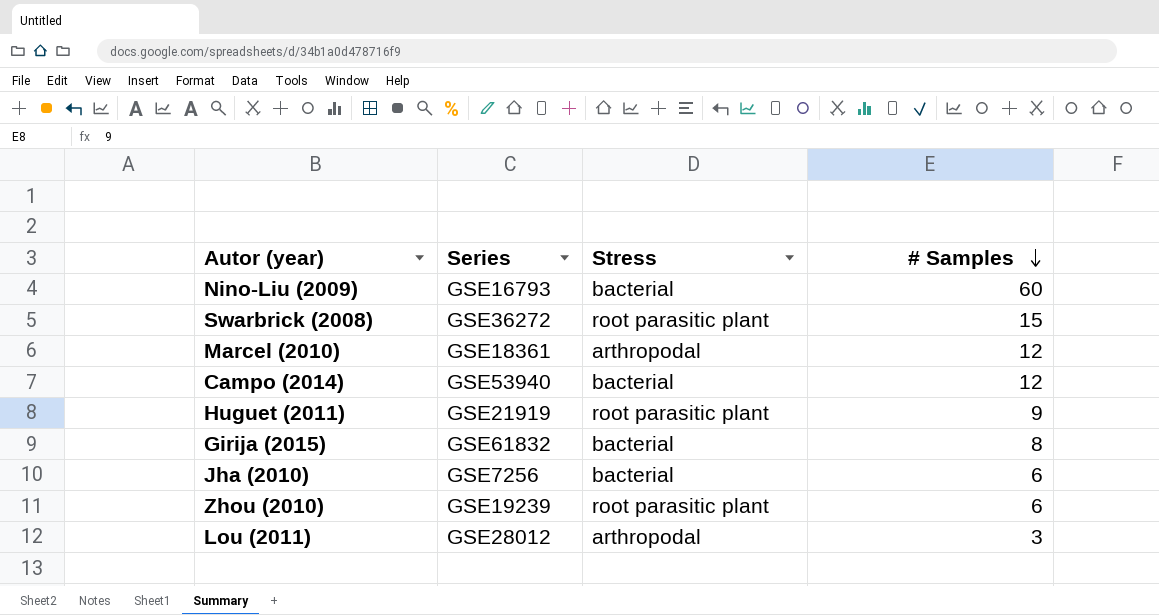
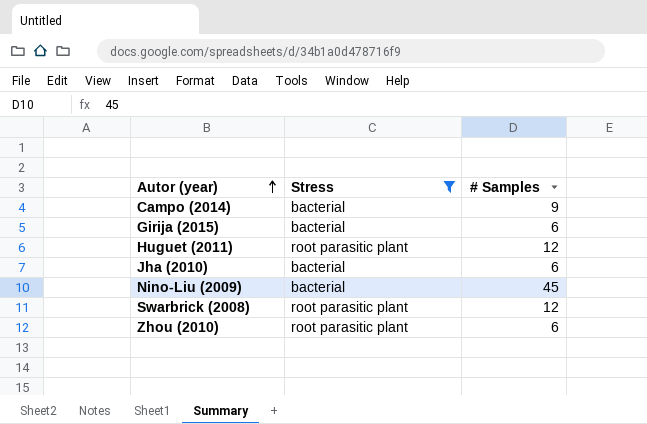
filter: none -> Stress != arthropodal
row order: # Samples descending -> Autor (year) ascending
column Series | position: 2 -> none
Campo (2014) | # Samples: 12 -> 9
Girija (2015) | # Samples: 8 -> 6
Huguet (2011) | # Samples: 9 -> 12
Nino-Liu (2009) | # Samples: 60 -> 45
Swarbrick (2008) | # Samples: 15 -> 12

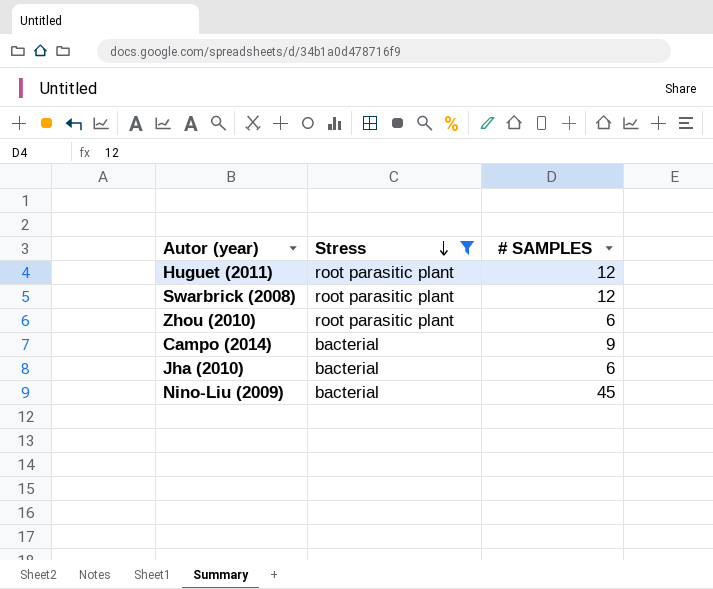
row order: Autor (year) ascending -> Stress descending
column name: # Samples -> # SAMPLES
row Girija (2015): bacterial | 6 -> none

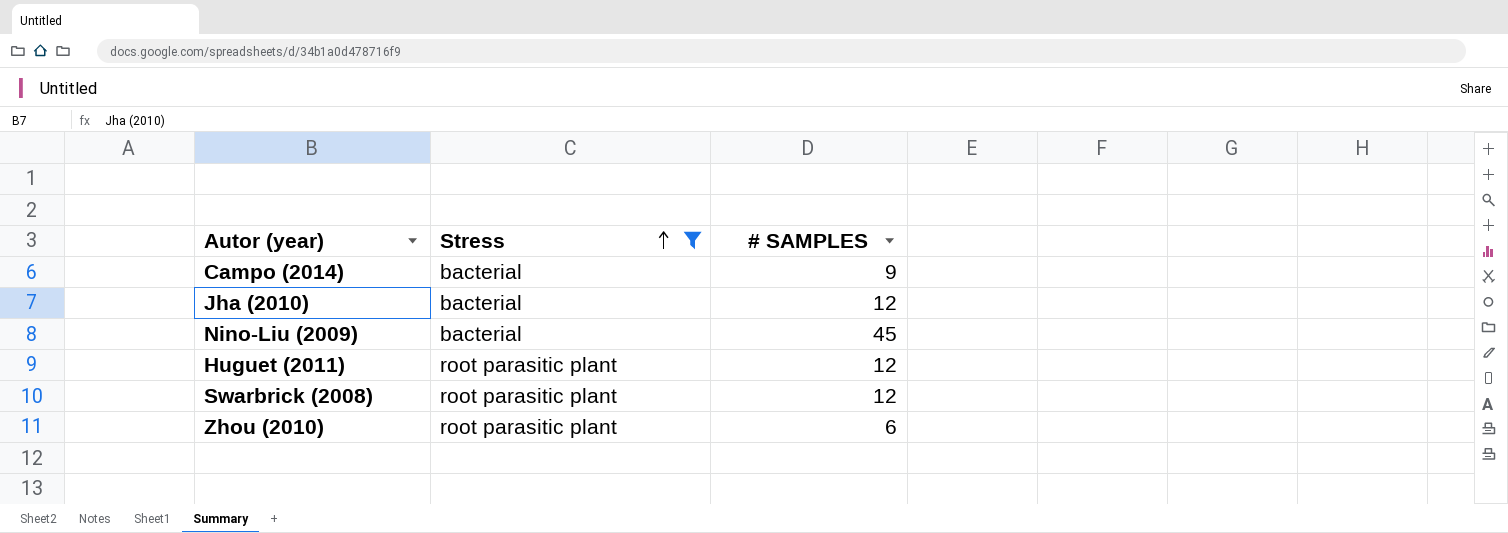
row order: Stress descending -> Stress ascending
Jha (2010) | # SAMPLES: 6 -> 12

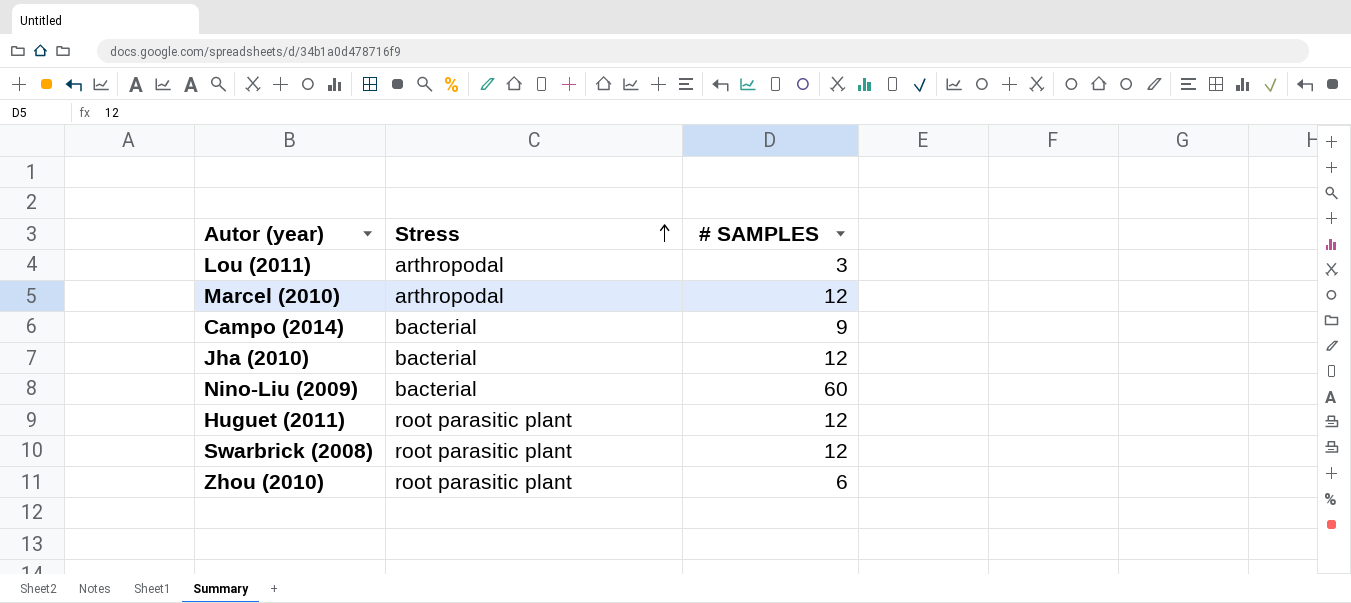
filter: Stress != arthropodal -> none
Nino-Liu (2009) | # SAMPLES: 45 -> 60

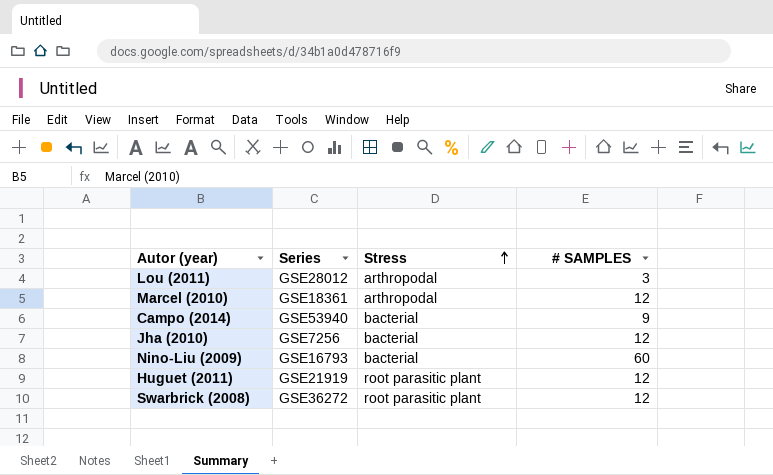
column Series | position: none -> 2
row Zhou (2010): root parasitic plant | 6 -> none

